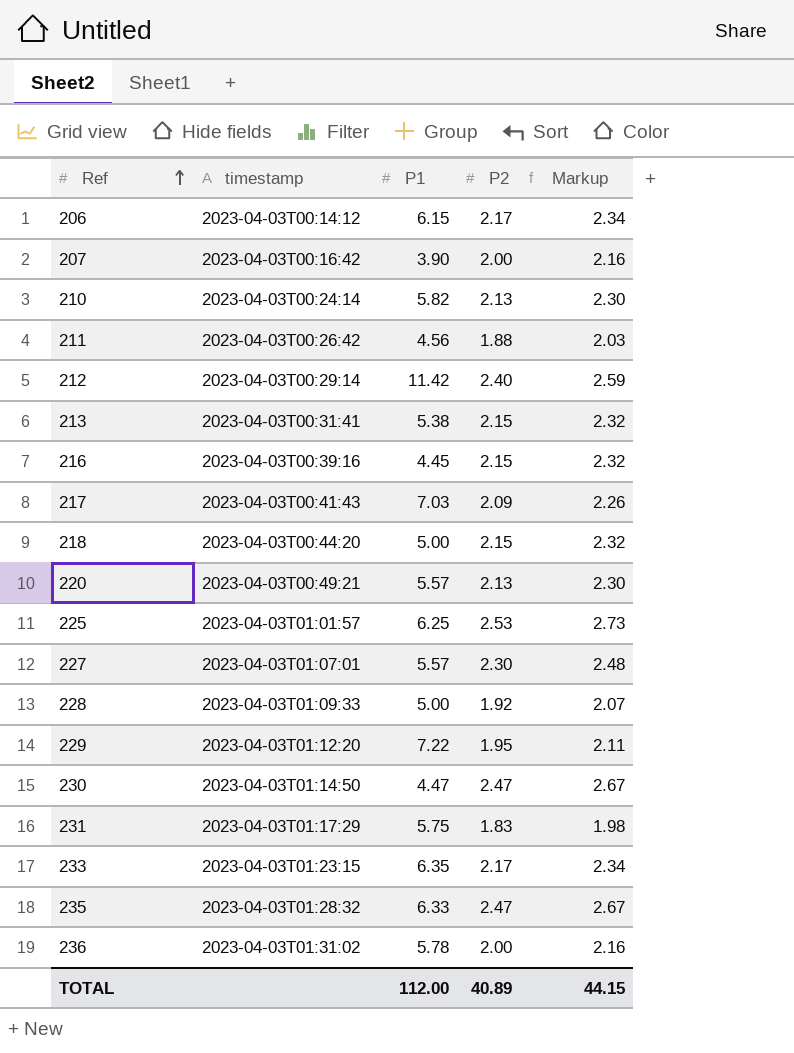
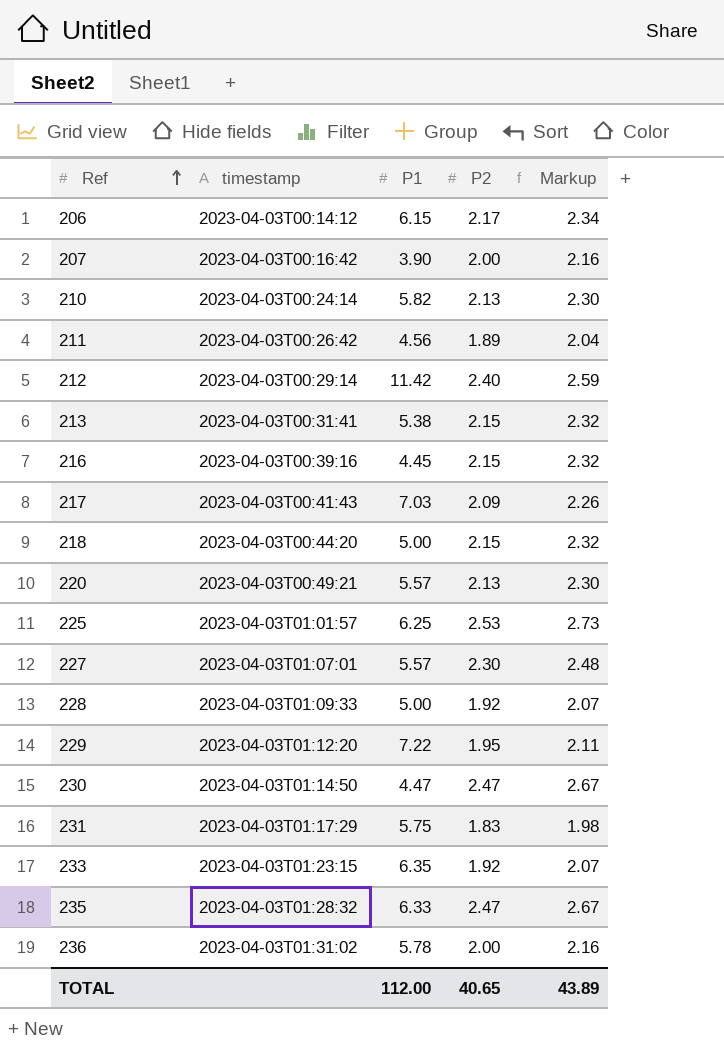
211 | P2: 1.88 -> 1.89
211 | Markup: 2.03 -> 2.04
233 | P2: 2.17 -> 1.92
233 | Markup: 2.34 -> 2.07
TOTAL | P2: 40.89 -> 40.65
TOTAL | Markup: 44.15 -> 43.89

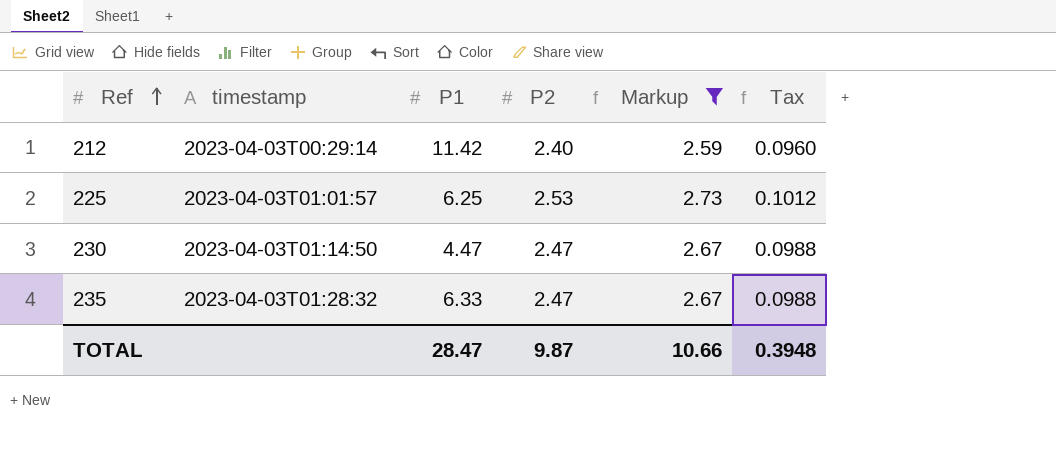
filter: none -> Markup >= 2.59
column Tax | formula: none -> [P2] * 0.04
TOTAL | P1: 112.00 -> 28.47
TOTAL | P2: 40.65 -> 9.87
TOTAL | Markup: 43.89 -> 10.66

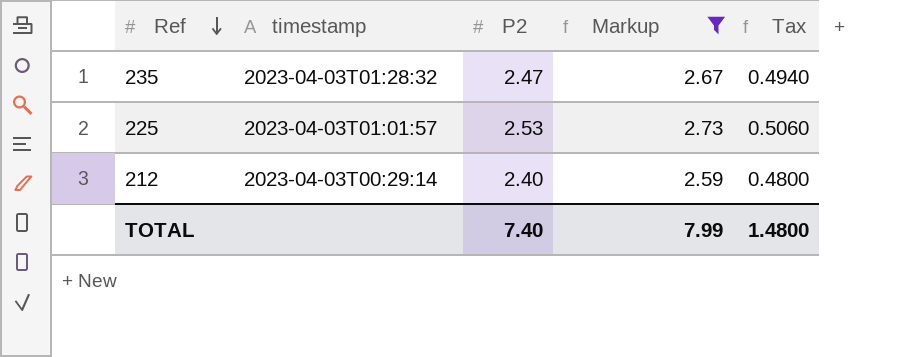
row order: Ref ascending -> Ref descending
column P1 | position: 3 -> none
column Tax | formula: [P2] * 0.04 -> [P2] * 0.2
row 230: 2023-04-03T01:14:50 | 4.47 | 2.47 | 2.67 | 0.0988 -> none
TOTAL | P2: 9.87 -> 7.40
TOTAL | Markup: 10.66 -> 7.99
TOTAL | Tax: 0.3948 -> 1.4800

